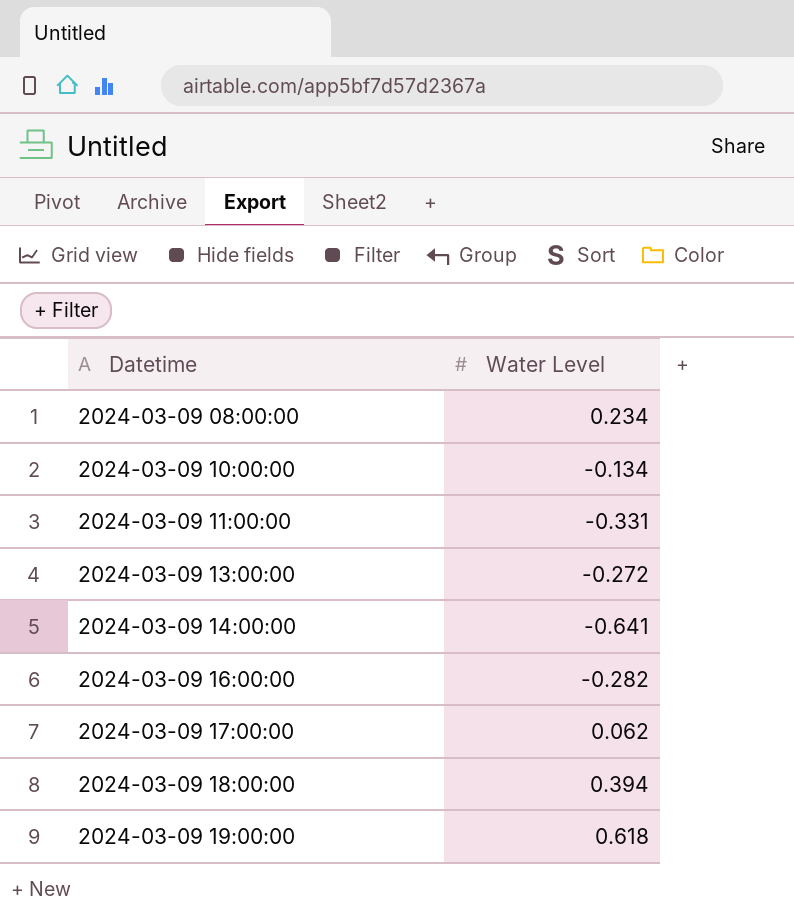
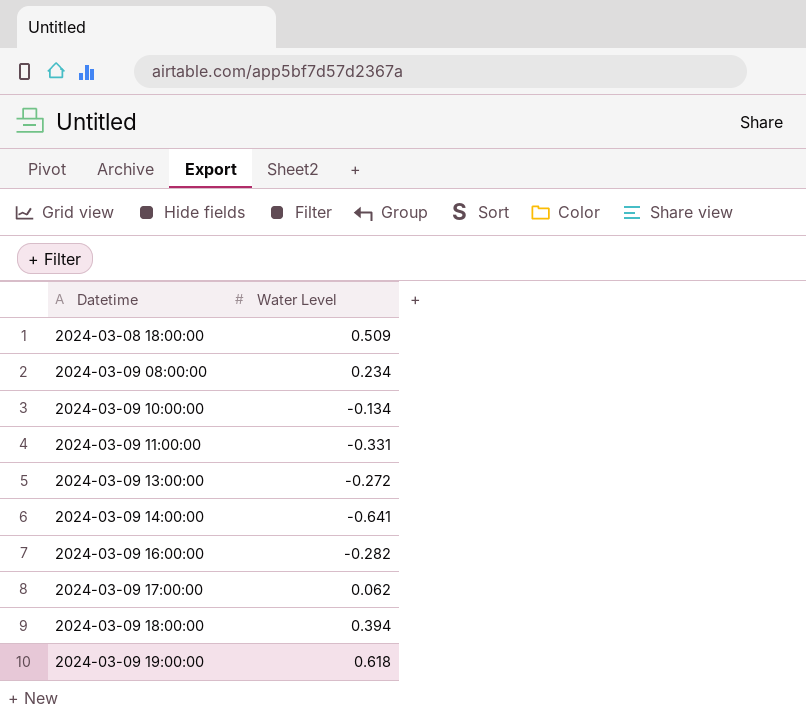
row 2024-03-08 18:00:00: none -> 0.509

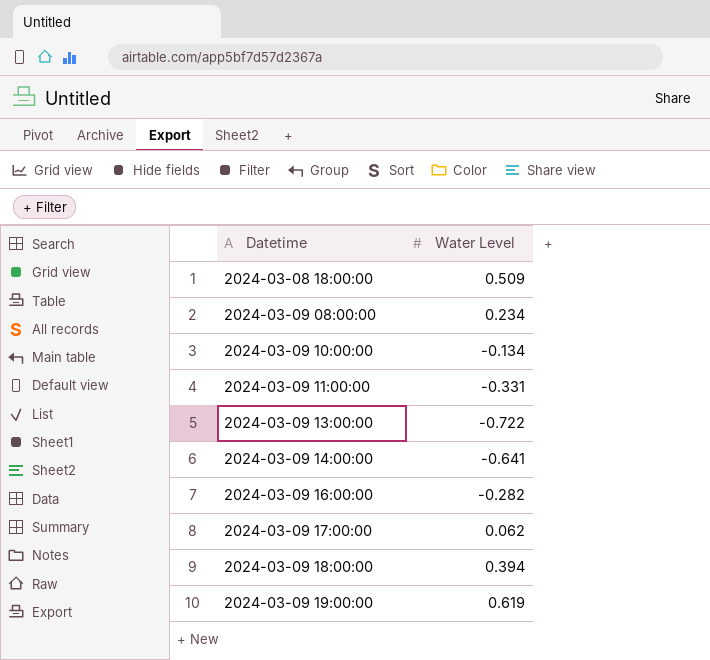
2024-03-09 13:00:00 | Water Level: -0.272 -> -0.722
2024-03-09 19:00:00 | Water Level: 0.618 -> 0.619

